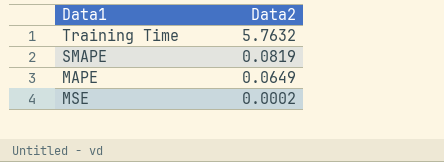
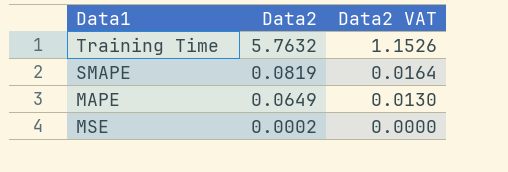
column Data2 VAT | formula: none -> [Data2] * 0.2

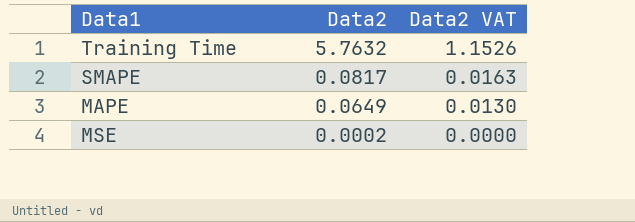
SMAPE | Data2: 0.0819 -> 0.0817
SMAPE | Data2 VAT: 0.0164 -> 0.0163

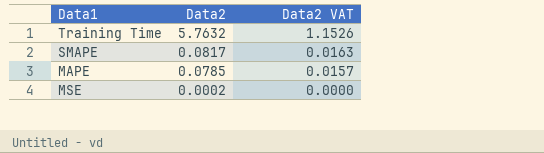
MAPE | Data2: 0.0649 -> 0.0785
MAPE | Data2 VAT: 0.0130 -> 0.0157

